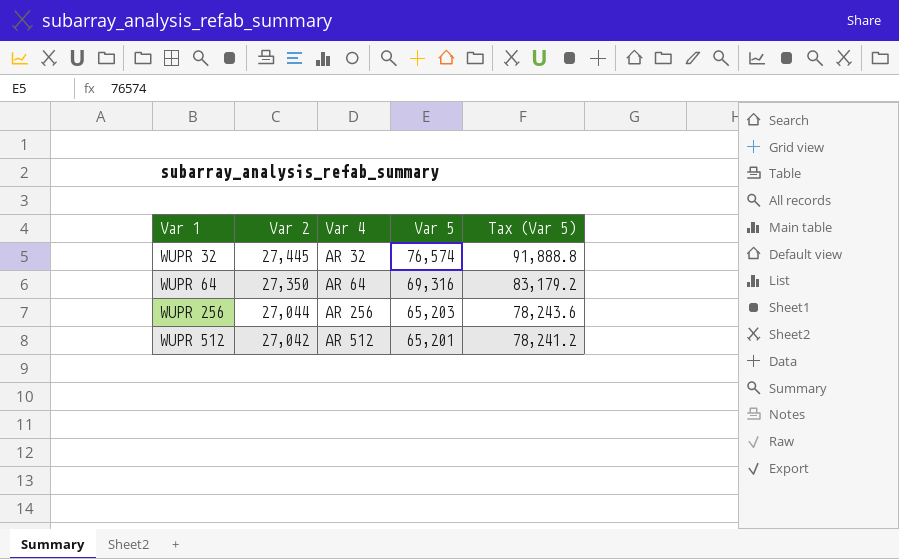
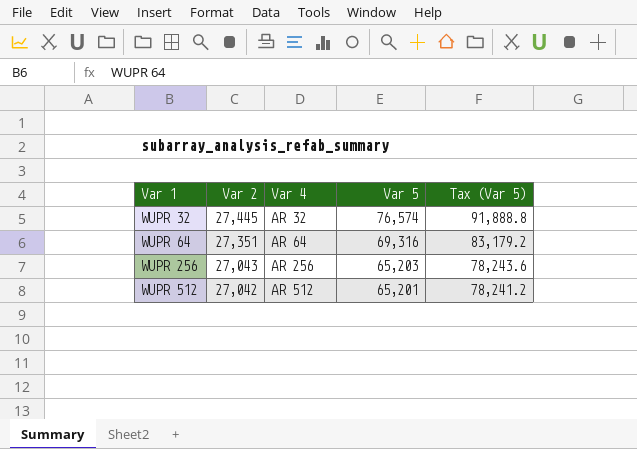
WUPR 64 | Var 2: 27,350 -> 27,351
WUPR 256 | Var 2: 27,044 -> 27,043

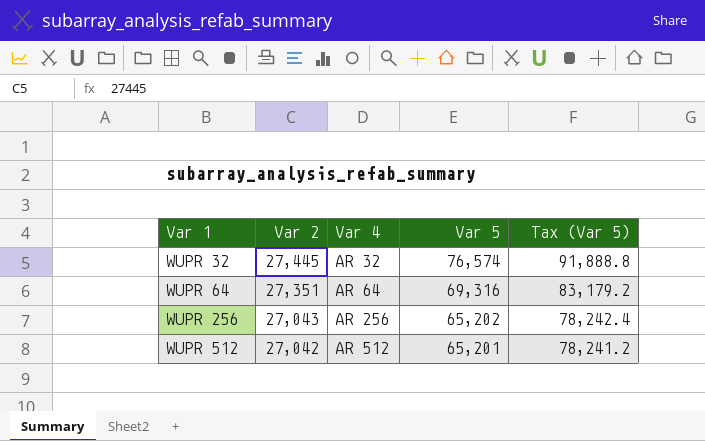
WUPR 256 | Var 5: 65,203 -> 65,202
WUPR 256 | Tax (Var 5): 78,243.6 -> 78,242.4

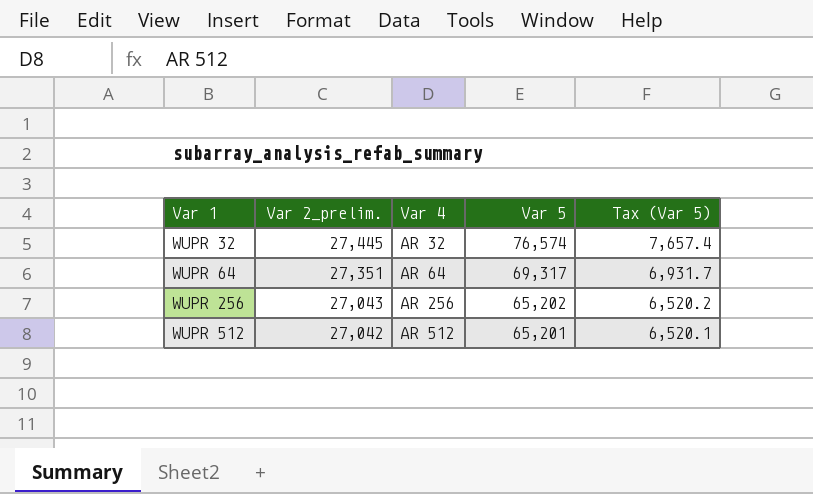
column name: Var 2 -> Var 2_prelim.
column Tax (Var 5) | formula: [Var 5] * 1.2 -> [Var 5] * 0.1
WUPR 64 | Var 5: 69,316 -> 69,317

